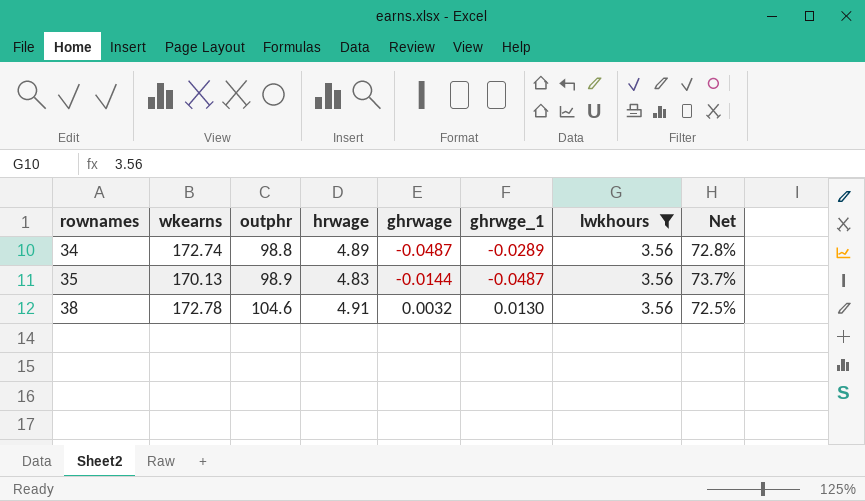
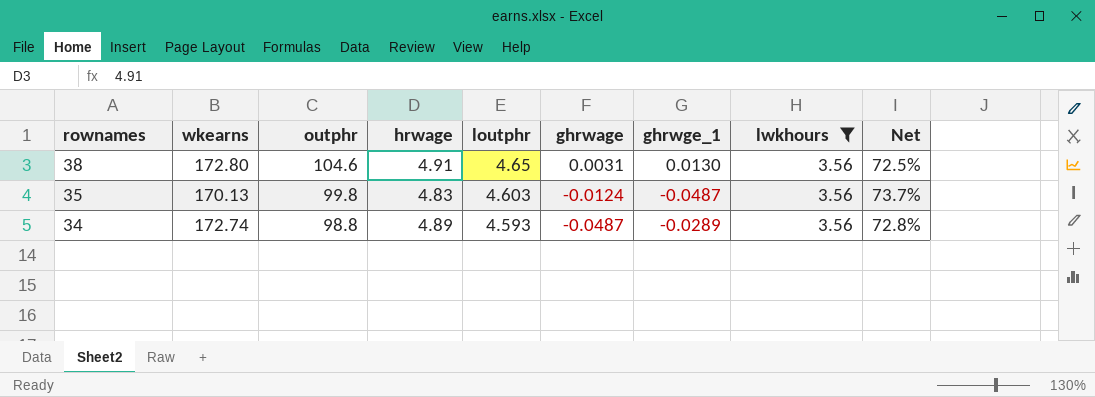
row order: rownames ascending -> rownames descending
column loutphr | position: none -> 5
38 | wkearns: 172.78 -> 172.80
38 | ghrwage: 0.0032 -> 0.0031
35 | outphr: 98.9 -> 99.8
35 | ghrwage: -0.0144 -> -0.0124

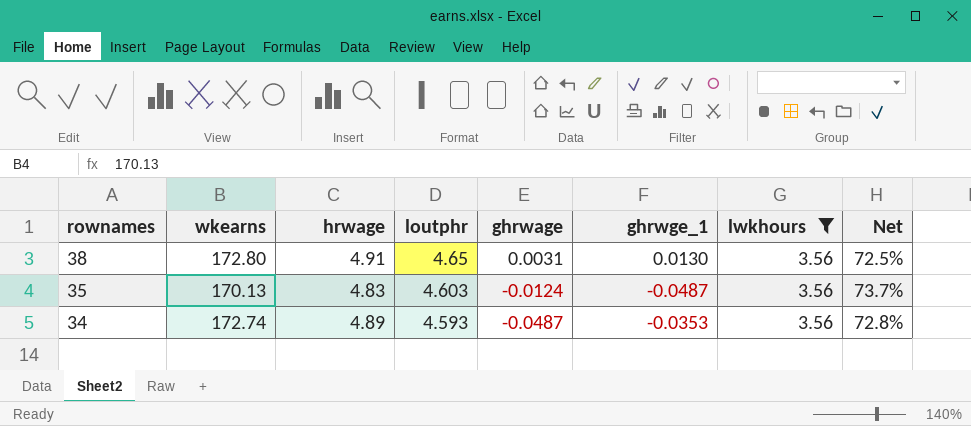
column outphr | position: 3 -> none
34 | ghrwge_1: -0.0289 -> -0.0353

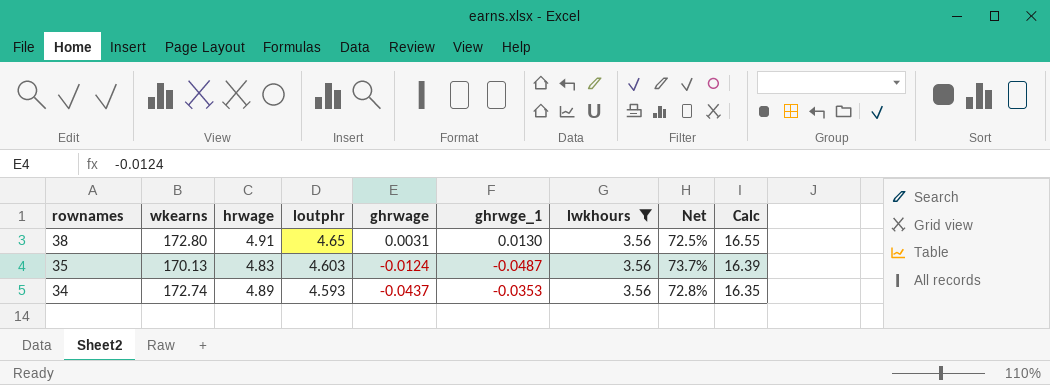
column Calc | formula: none -> [loutphr] * [lwkhours]
34 | ghrwage: -0.0487 -> -0.0437

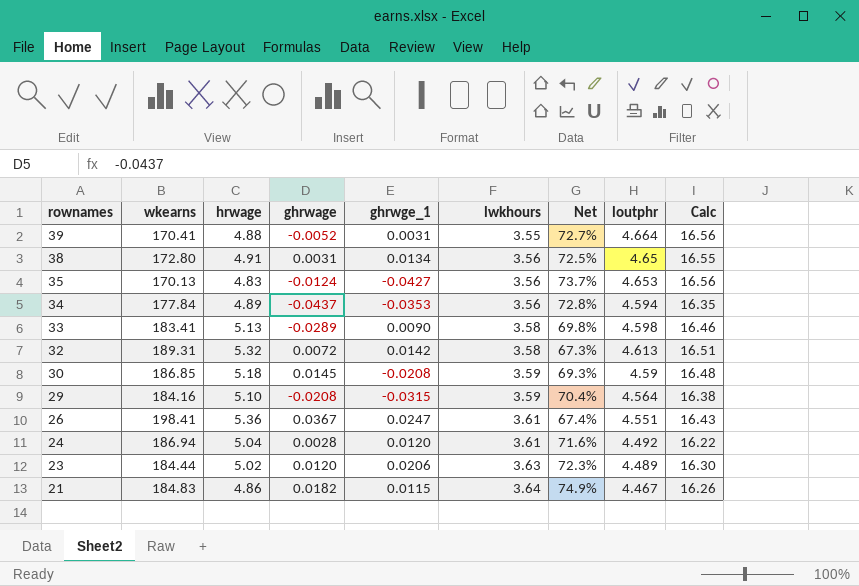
filter: lwkhours = 3.56 -> none
column loutphr | position: 4 -> 8
38 | ghrwge_1: 0.0130 -> 0.0134
35 | ghrwge_1: -0.0487 -> -0.0427
35 | loutphr: 4.603 -> 4.653
35 | Calc: 16.39 -> 16.56
34 | wkearns: 172.74 -> 177.84
34 | loutphr: 4.593 -> 4.594

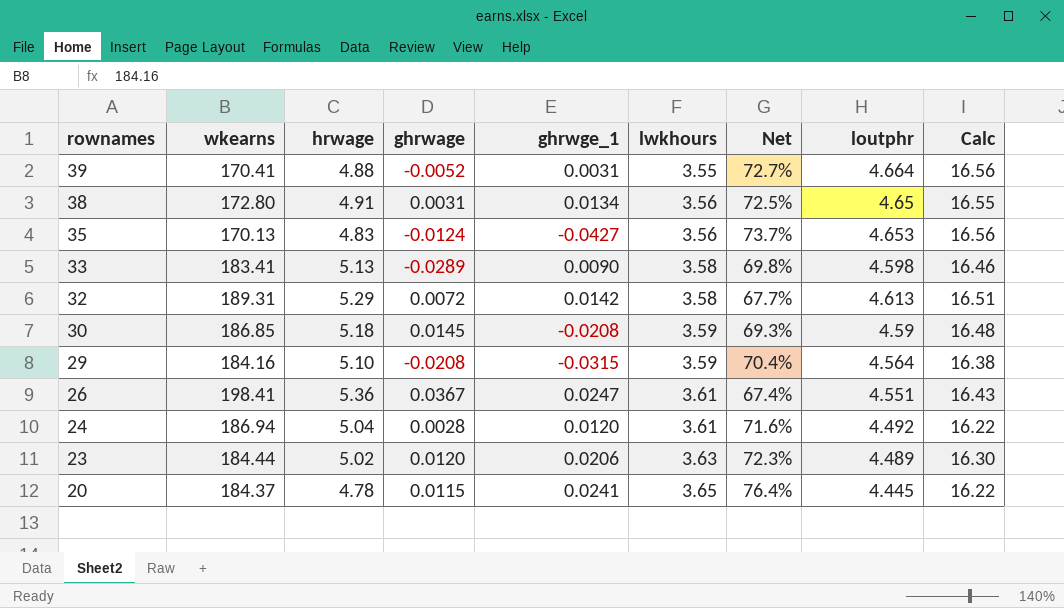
row 34: 177.84 | 4.89 | -0.0437 | -0.0353 | 3.56 | 72.8% | 4.594 | 16.35 -> none
row 21: 184.83 | 4.86 | 0.0182 | 0.0115 | 3.64 | 74.9% | 4.467 | 16.26 -> none
32 | hrwage: 5.32 -> 5.29
32 | Net: 67.3% -> 67.7%
row 20: none -> 184.37 | 4.78 | 0.0115 | 0.0241 | 3.65 | 76.4% | 4.445 | 16.22

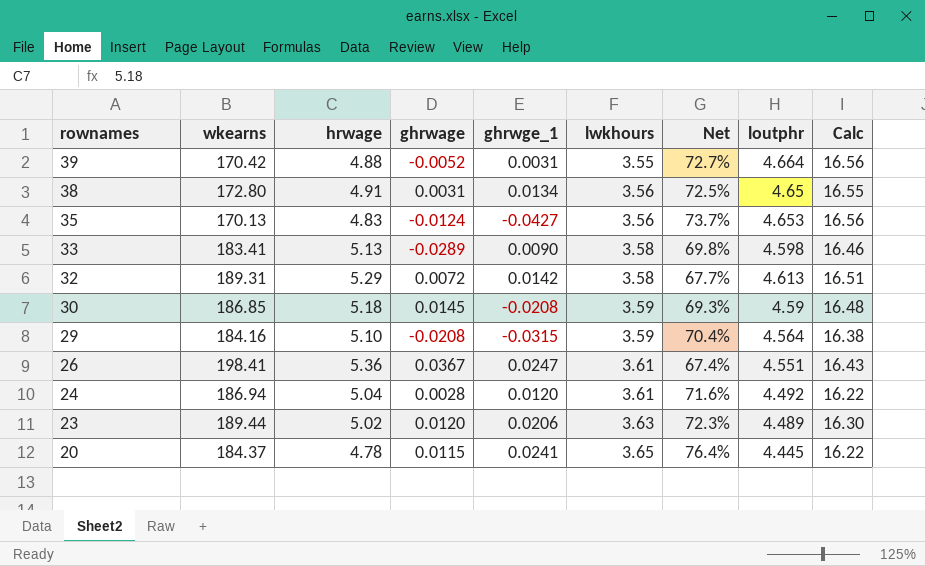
39 | wkearns: 170.41 -> 170.42
23 | wkearns: 184.44 -> 189.44

